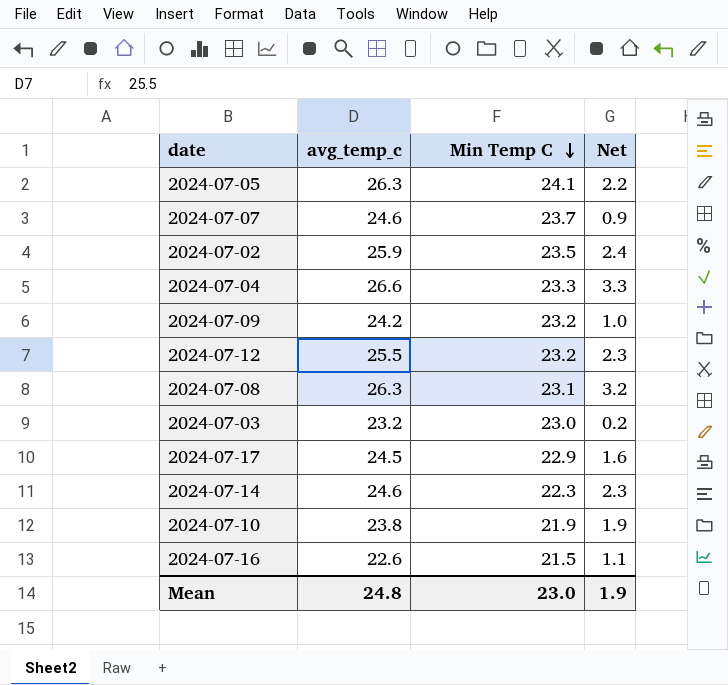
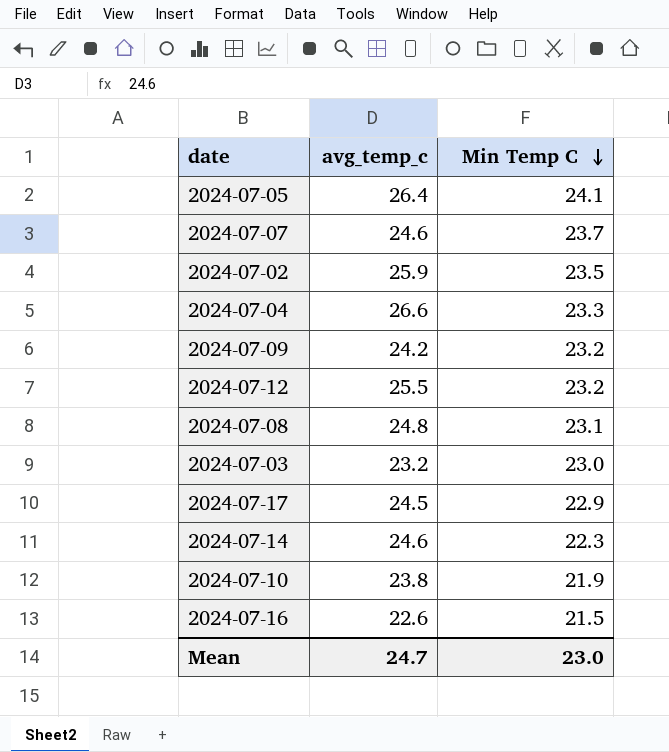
column Net | formula: [avg_temp_c] - [Min Temp C] -> none
2024-07-05 | avg_temp_c: 26.3 -> 26.4
2024-07-08 | avg_temp_c: 26.3 -> 24.8
Mean | avg_temp_c: 24.8 -> 24.7

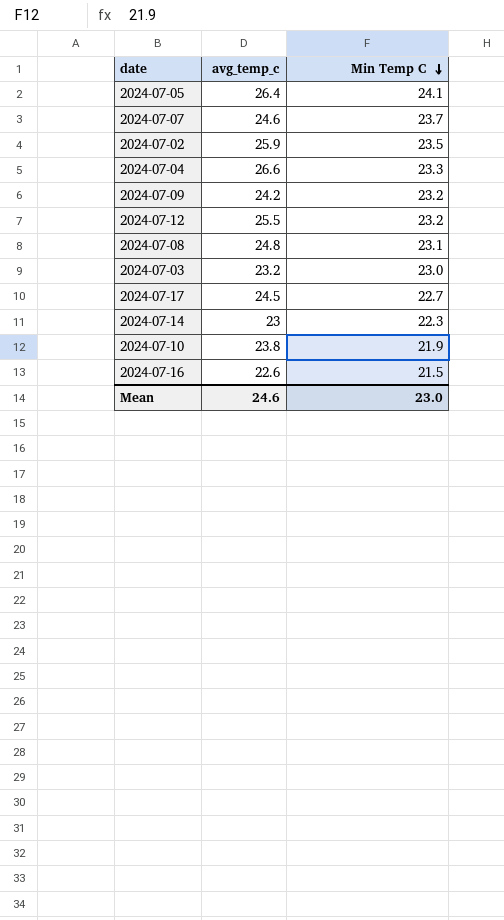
2024-07-17 | Min Temp C: 22.9 -> 22.7
2024-07-14 | avg_temp_c: 24.6 -> 23
Mean | avg_temp_c: 24.7 -> 24.6

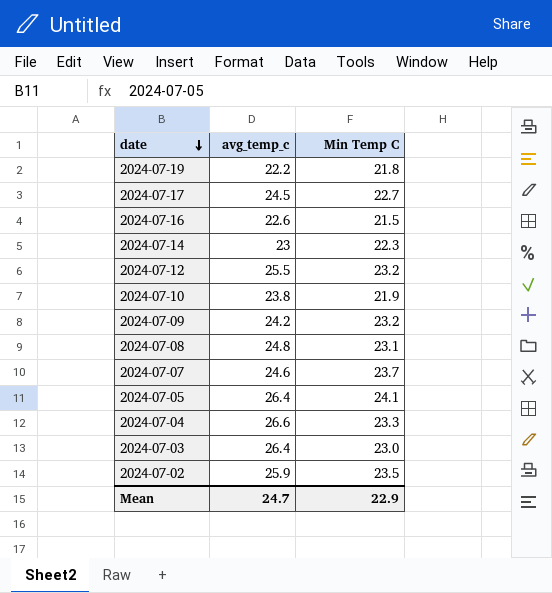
row order: Min Temp C descending -> date descending
row 2024-07-19: none -> 22.2 | 21.8
2024-07-03 | avg_temp_c: 23.2 -> 26.4
Mean | avg_temp_c: 24.6 -> 24.7
Mean | Min Temp C: 23.0 -> 22.9

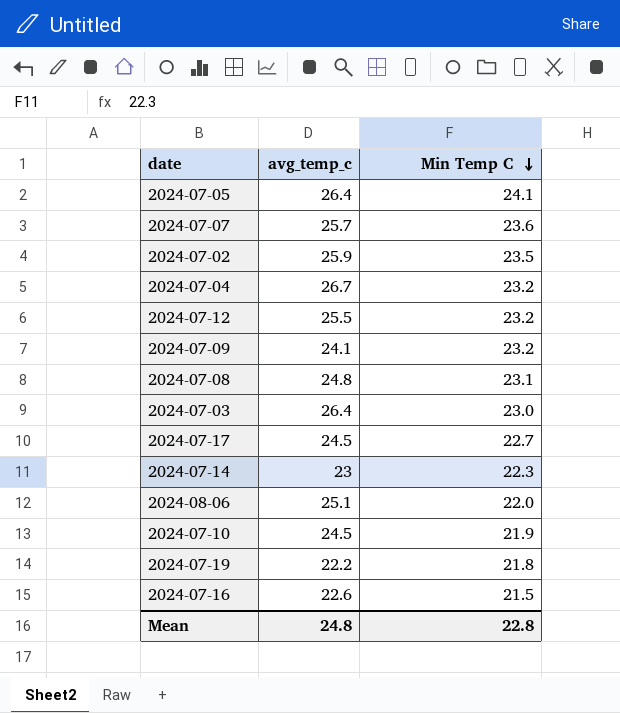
row order: date descending -> Min Temp C descending
2024-07-07 | avg_temp_c: 24.6 -> 25.7
2024-07-07 | Min Temp C: 23.7 -> 23.6
2024-07-04 | avg_temp_c: 26.6 -> 26.7
2024-07-04 | Min Temp C: 23.3 -> 23.2
2024-07-09 | avg_temp_c: 24.2 -> 24.1
row 2024-08-06: none -> 25.1 | 22.0
2024-07-10 | avg_temp_c: 23.8 -> 24.5
Mean | avg_temp_c: 24.7 -> 24.8
Mean | Min Temp C: 22.9 -> 22.8

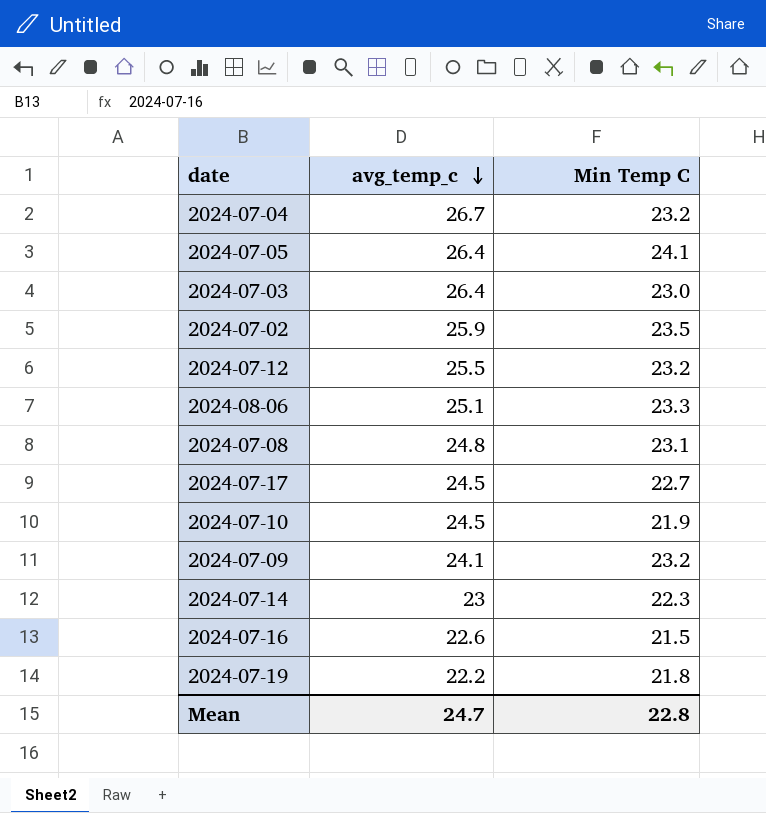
row order: Min Temp C descending -> avg_temp_c descending
row 2024-07-07: 25.7 | 23.6 -> none
2024-08-06 | Min Temp C: 22.0 -> 23.3
Mean | avg_temp_c: 24.8 -> 24.7

